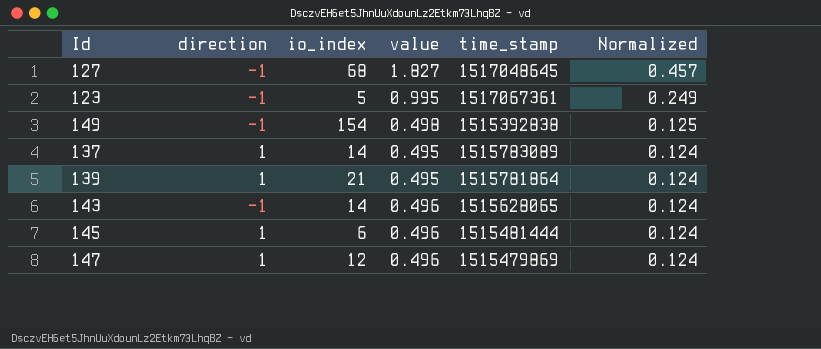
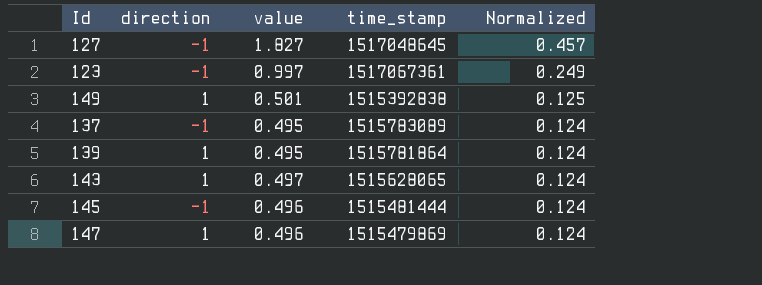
column io_index | position: 3 -> none
123 | value: 0.995 -> 0.997
149 | direction: -1 -> 1
149 | value: 0.498 -> 0.501
137 | direction: 1 -> -1
143 | direction: -1 -> 1
143 | value: 0.496 -> 0.497
145 | direction: 1 -> -1

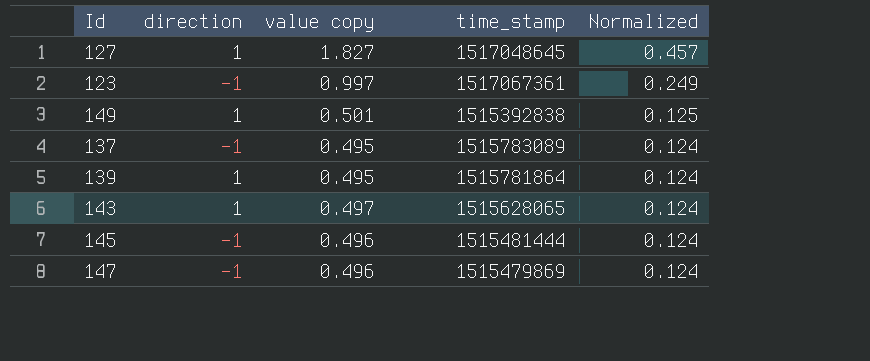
column name: value -> value copy
127 | direction: -1 -> 1
147 | direction: 1 -> -1

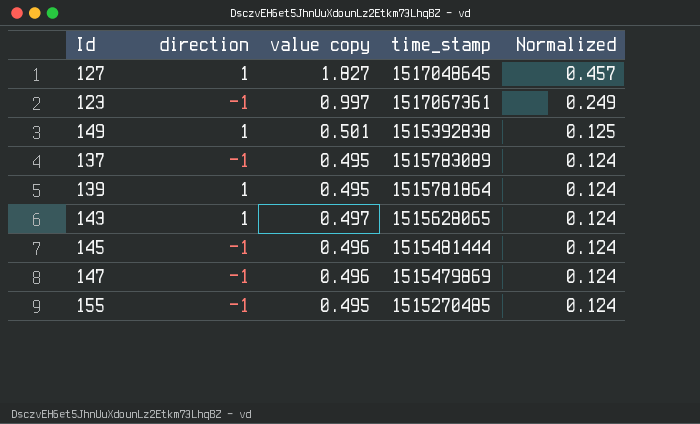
row 155: none -> -1 | 0.495 | 1515270485 | 0.124

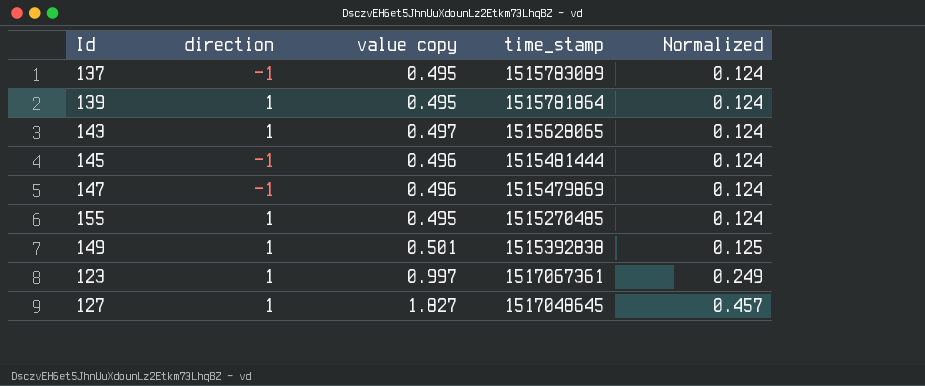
row order: Normalized descending -> Normalized ascending
155 | direction: -1 -> 1
123 | direction: -1 -> 1

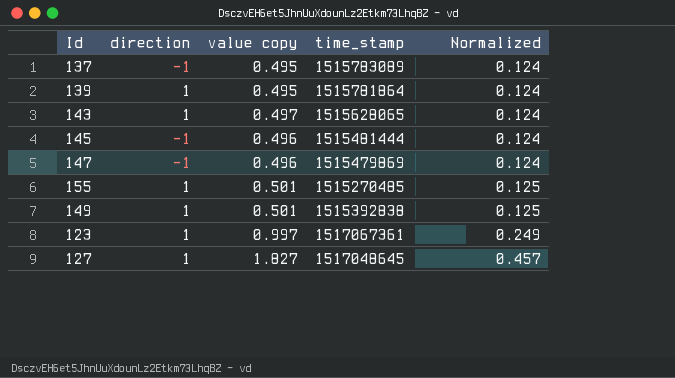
155 | value copy: 0.495 -> 0.501
155 | Normalized: 0.124 -> 0.125

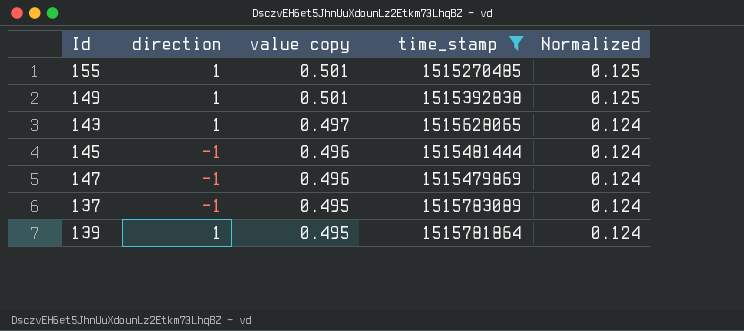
filter: none -> time_stamp <= 1515783089
row order: Normalized ascending -> value copy descending

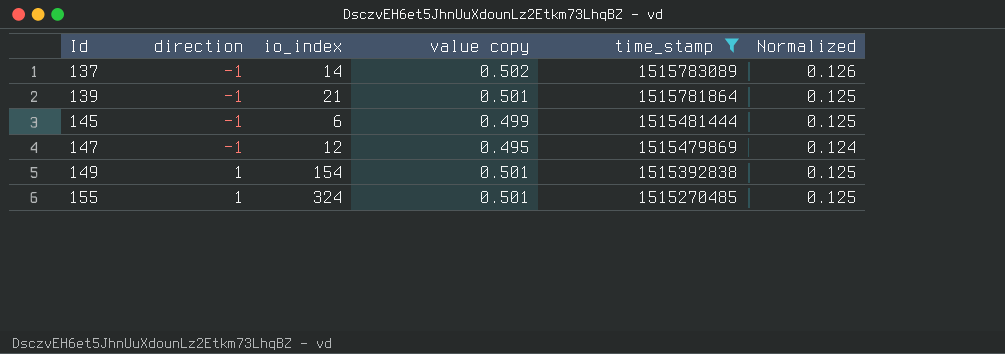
row order: value copy descending -> Id ascending
column io_index | position: none -> 3
row 143: 1 | 0.497 | 1515628065 | 0.124 -> none
137 | value copy: 0.495 -> 0.502
137 | Normalized: 0.124 -> 0.126
139 | direction: 1 -> -1
139 | value copy: 0.495 -> 0.501
139 | Normalized: 0.124 -> 0.125
145 | value copy: 0.496 -> 0.499
145 | Normalized: 0.124 -> 0.125
147 | value copy: 0.496 -> 0.495

